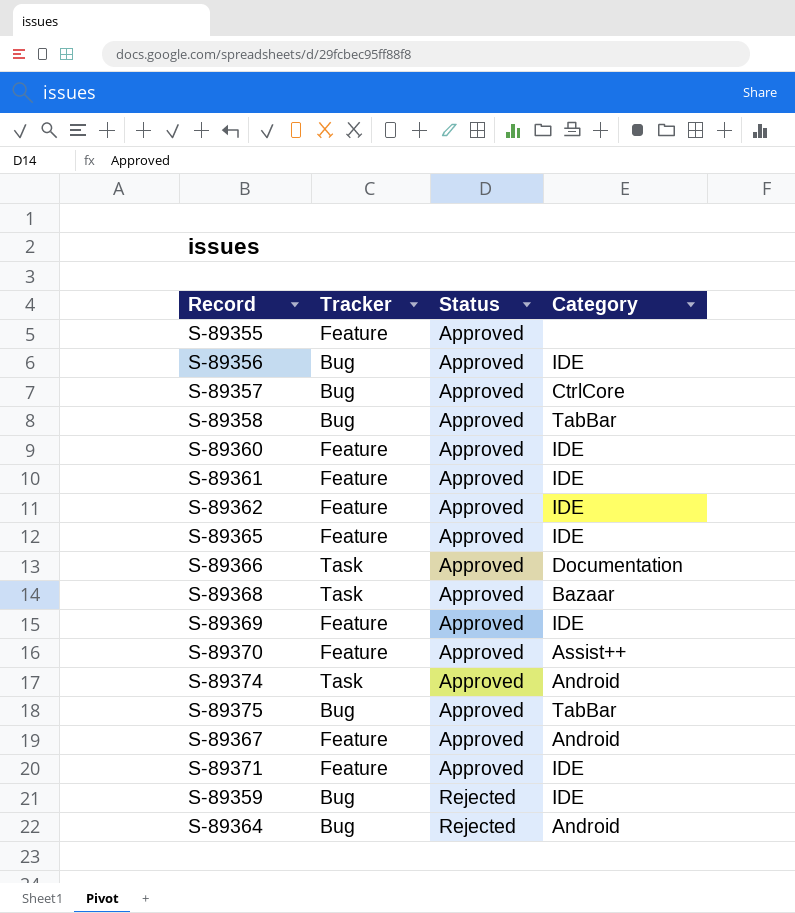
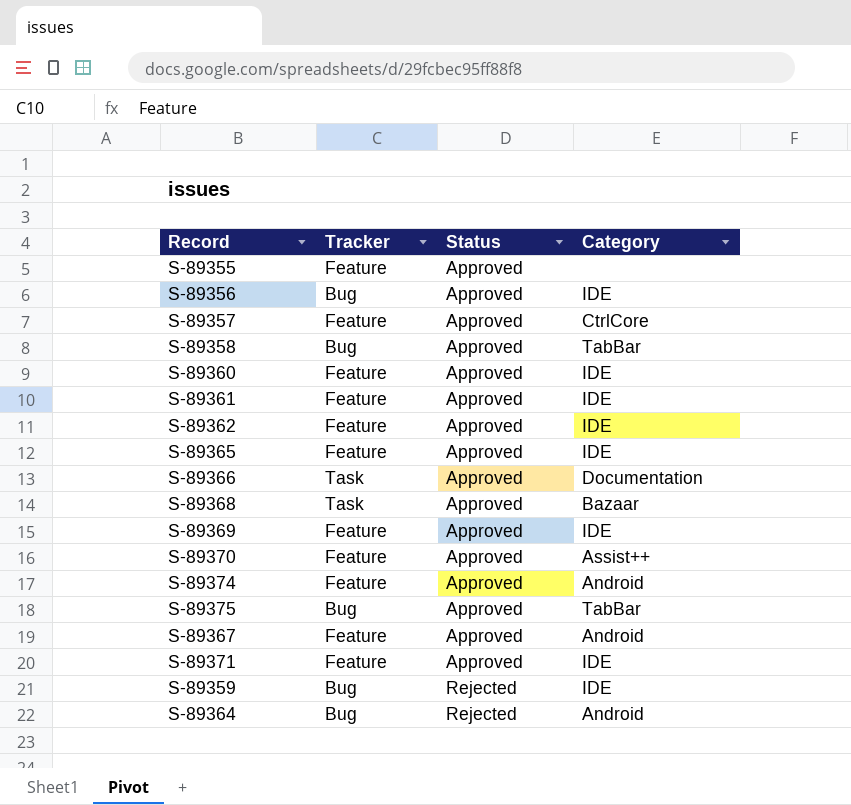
S-89357 | Tracker: Bug -> Feature
S-89374 | Tracker: Task -> Feature

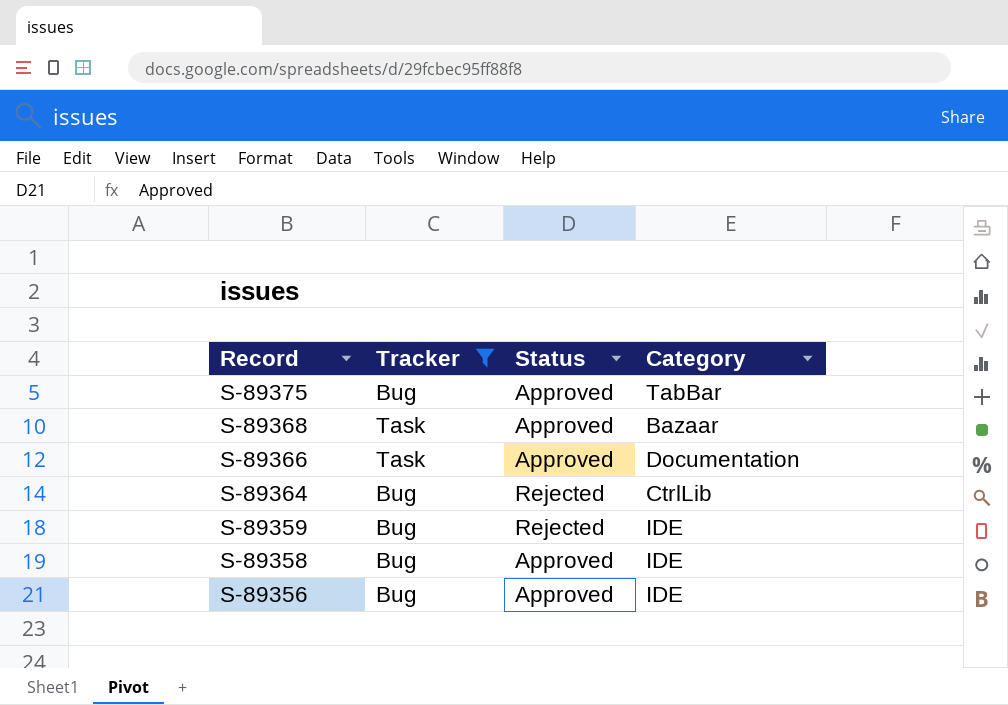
filter: none -> Tracker != Feature
row order: Status ascending -> Record descending
S-89364 | Category: Android -> CtrlLib
S-89358 | Category: TabBar -> IDE

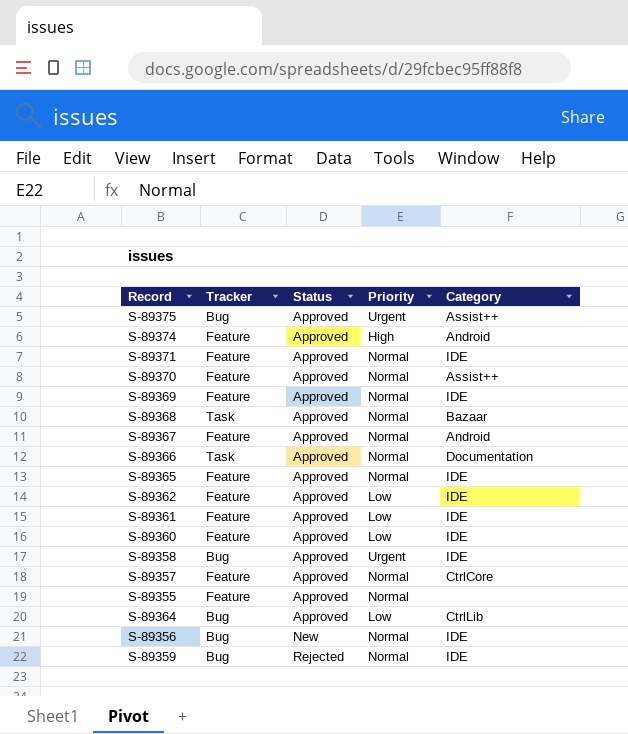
filter: Tracker != Feature -> none
row order: Record descending -> Status ascending
column Priority | position: none -> 4
S-89375 | Category: TabBar -> Assist++
S-89364 | Status: Rejected -> Approved
S-89356 | Status: Approved -> New

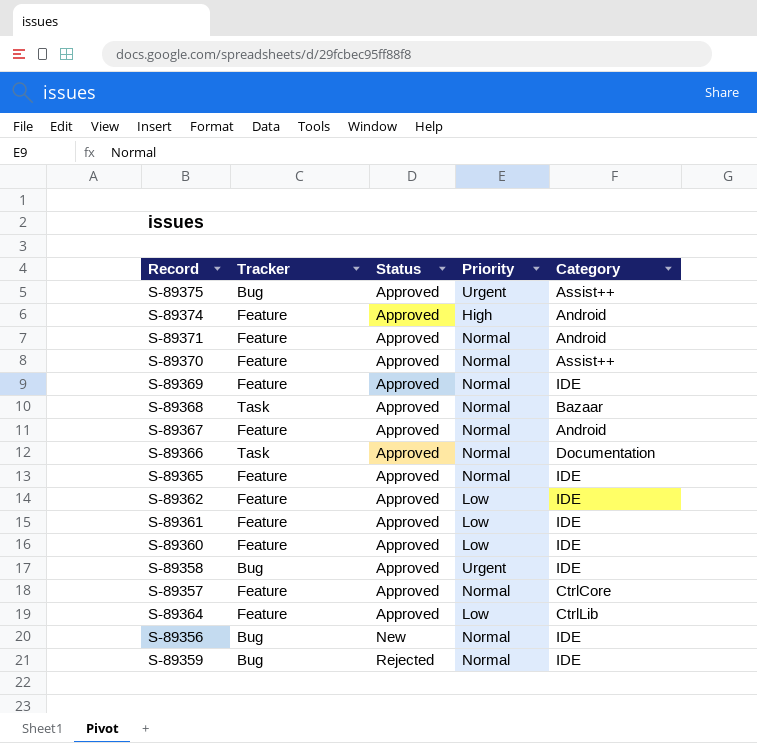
row S-89355: Feature | Approved | Normal | none -> none
S-89371 | Category: IDE -> Android
S-89364 | Tracker: Bug -> Feature

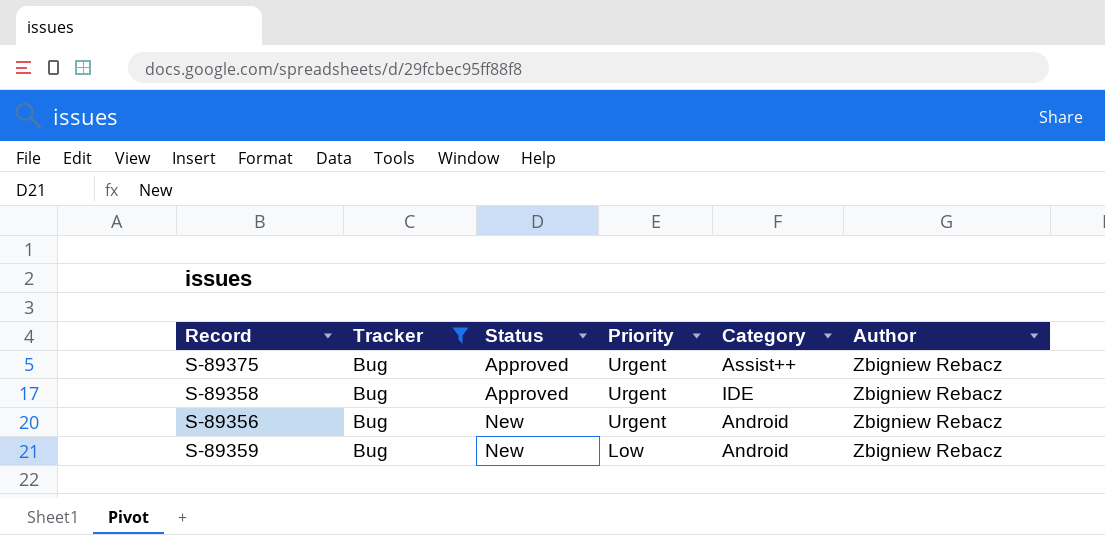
filter: none -> Tracker = Bug
column Author | position: none -> 6
S-89356 | Priority: Normal -> Urgent
S-89356 | Category: IDE -> Android
S-89359 | Status: Rejected -> New
S-89359 | Priority: Normal -> Low
S-89359 | Category: IDE -> Android

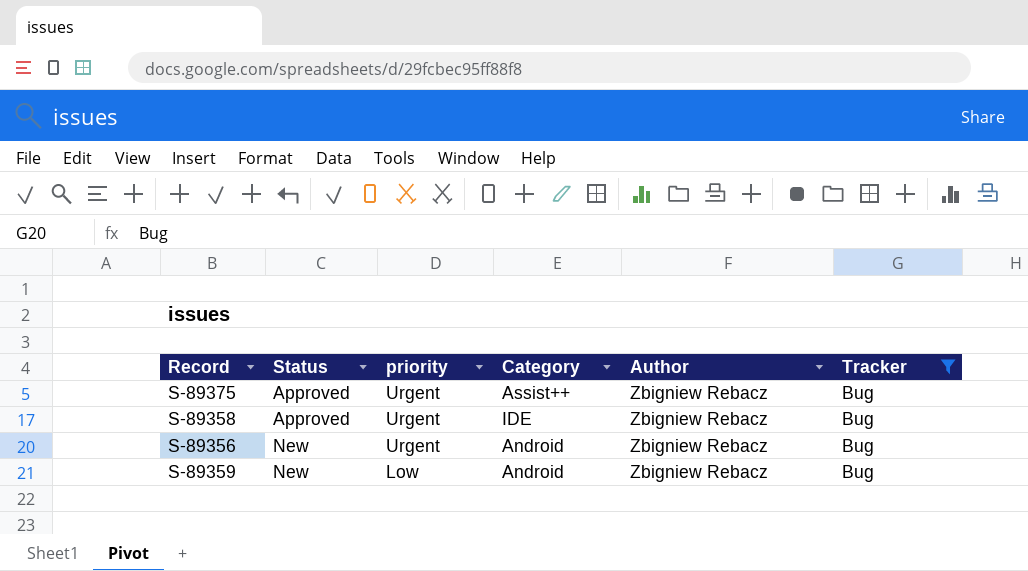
column name: Priority -> priority
column Tracker | position: 2 -> 6

